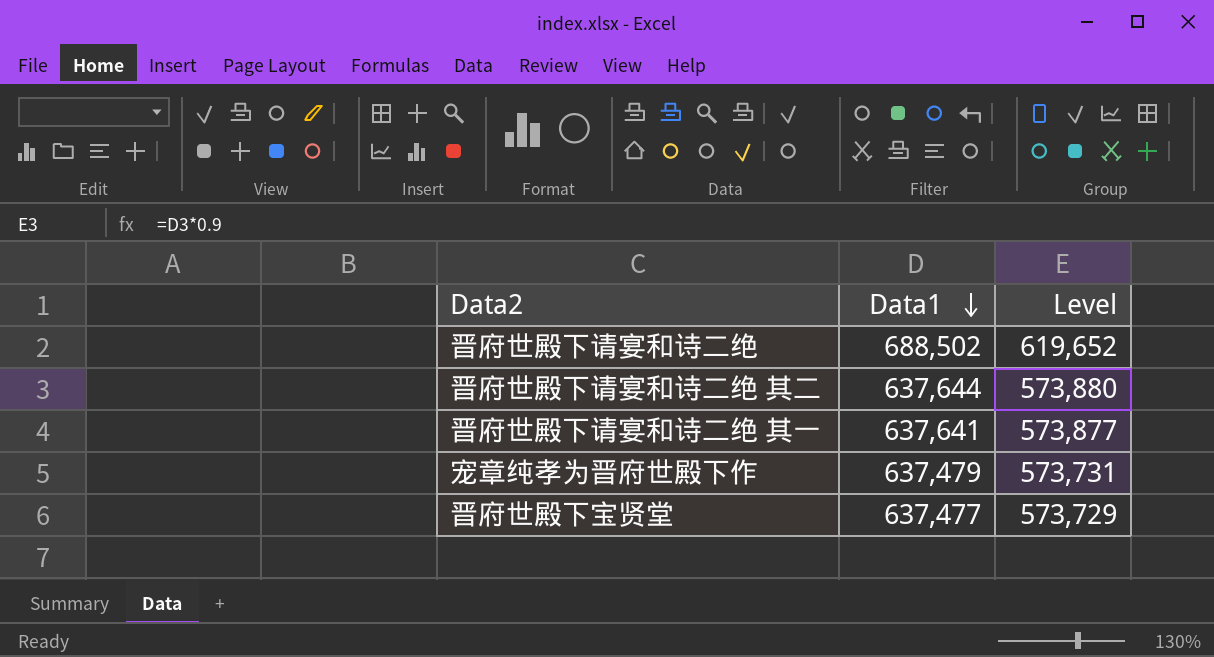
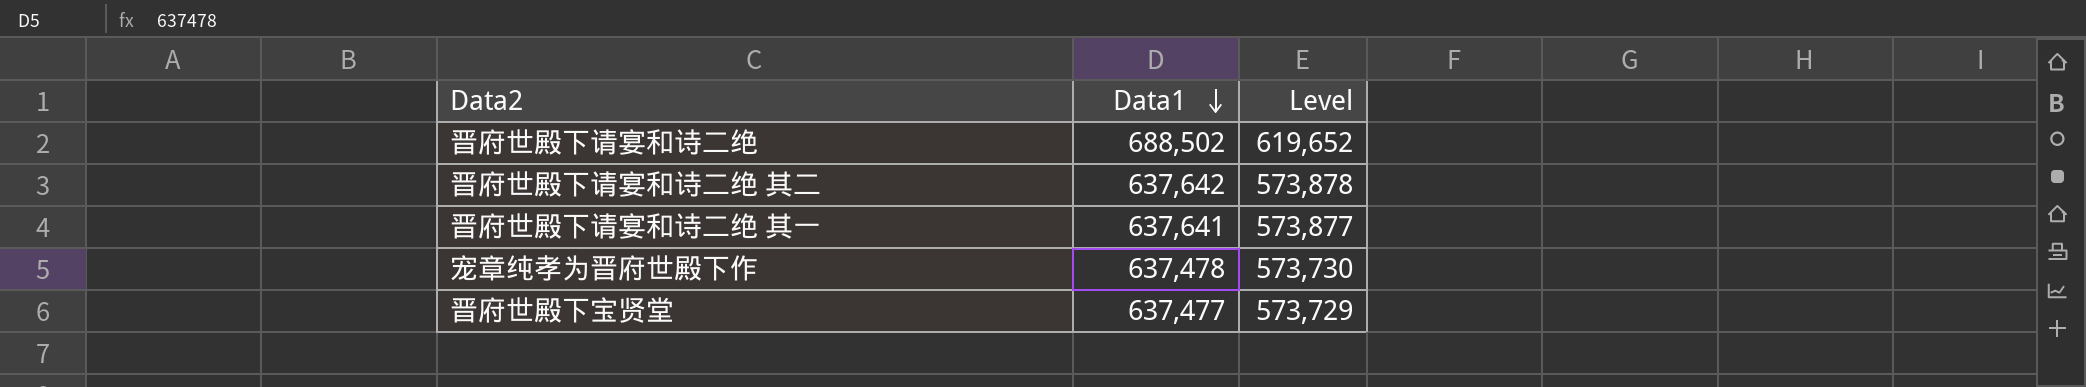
晋府世殿下请宴和诗二绝 其二 | Data1: 637,644 -> 637,642
晋府世殿下请宴和诗二绝 其二 | Level: 573,880 -> 573,878
宠章纯孝为晋府世殿下作 | Data1: 637,479 -> 637,478
宠章纯孝为晋府世殿下作 | Level: 573,731 -> 573,730

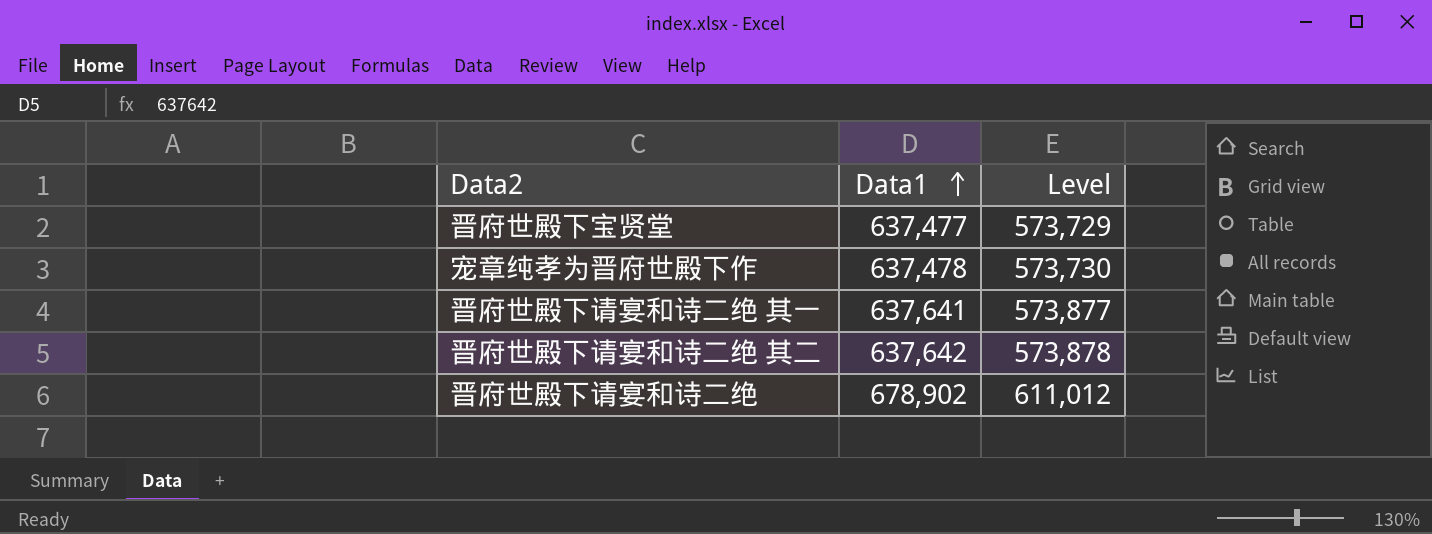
row order: Data1 descending -> Data1 ascending
晋府世殿下请宴和诗二绝 | Data1: 688,502 -> 678,902
晋府世殿下请宴和诗二绝 | Level: 619,652 -> 611,012

